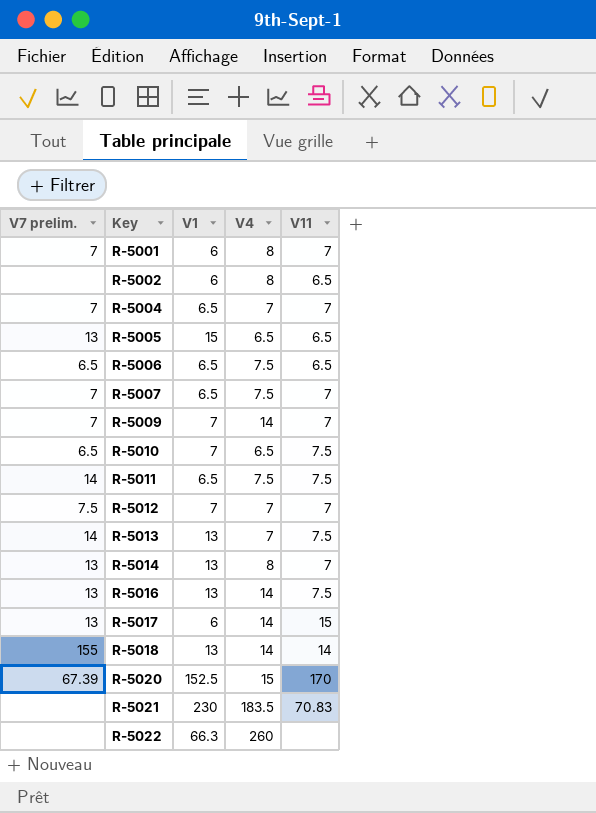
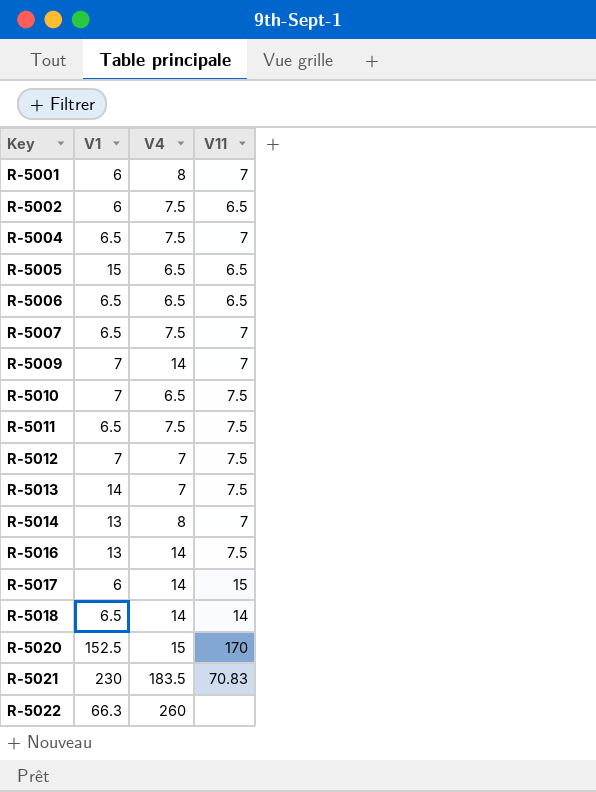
column V7 prelim. | position: 1 -> none
R-5002 | V4: 8 -> 7.5
R-5004 | V4: 7 -> 7.5
R-5006 | V4: 7.5 -> 6.5
R-5012 | V11: 7 -> 7.5
R-5013 | V1: 13 -> 14
R-5018 | V1: 13 -> 6.5

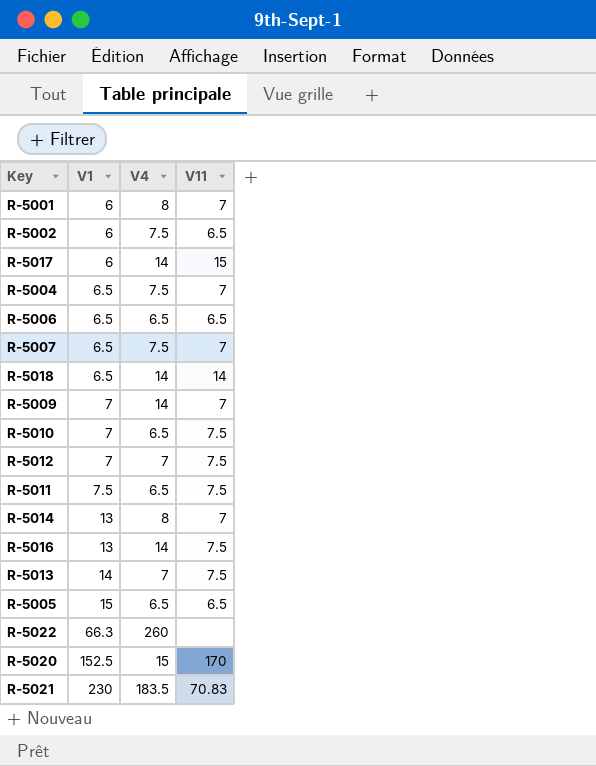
row order: Key ascending -> V1 ascending
R-5011 | V1: 6.5 -> 7.5
R-5011 | V4: 7.5 -> 6.5

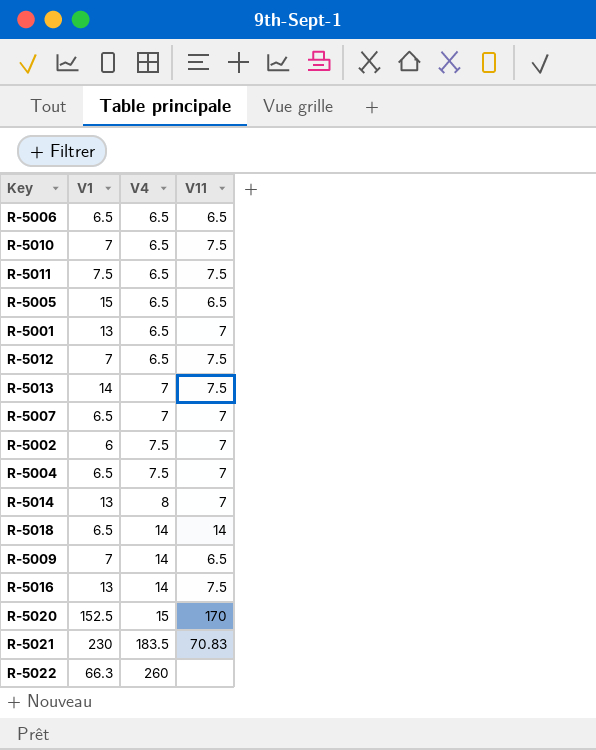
row order: V1 ascending -> V4 ascending
row R-5017: 6 | 14 | 15 -> none
R-5001 | V1: 6 -> 13
R-5001 | V4: 8 -> 6.5
R-5012 | V4: 7 -> 6.5
R-5007 | V4: 7.5 -> 7
R-5002 | V11: 6.5 -> 7
R-5009 | V11: 7 -> 6.5

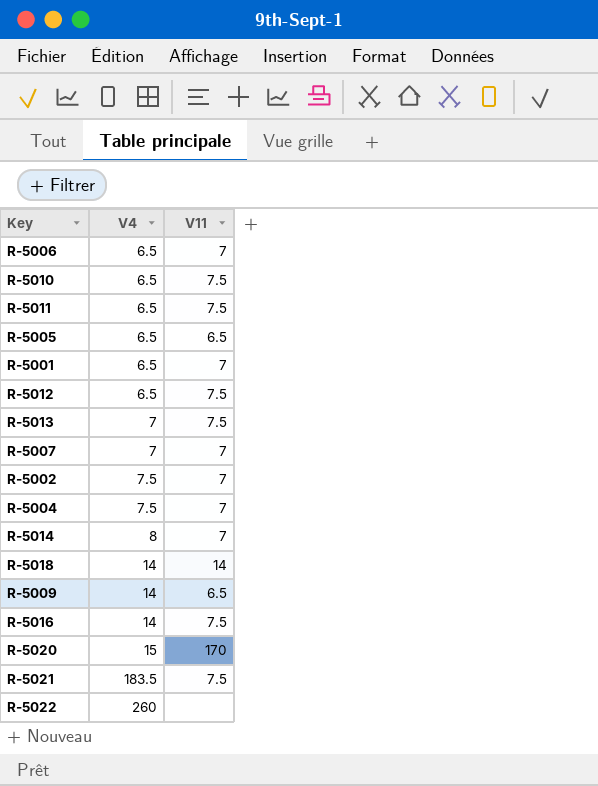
column V1 | position: 2 -> none
R-5006 | V11: 6.5 -> 7
R-5021 | V11: 70.83 -> 7.5

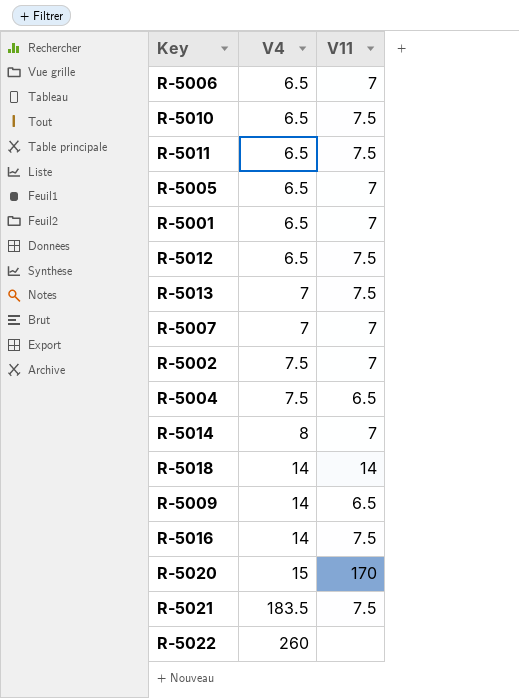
R-5005 | V11: 6.5 -> 7
R-5004 | V11: 7 -> 6.5

